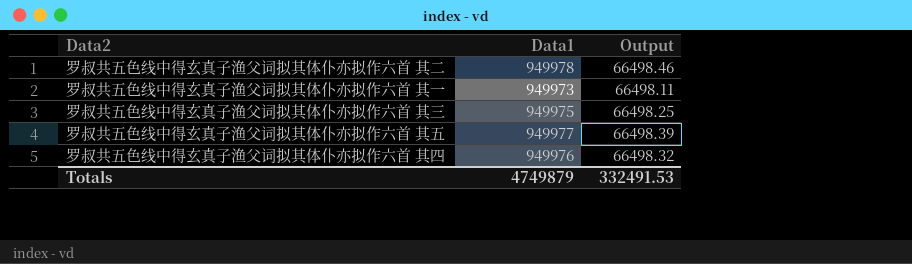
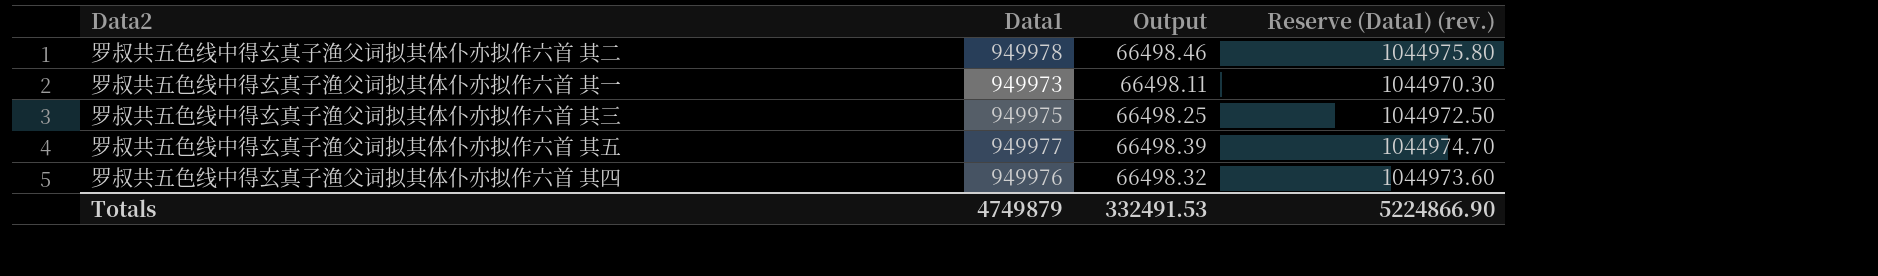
column Reserve (Data1) (rev.) | formula: none -> [Data1] * 1.1

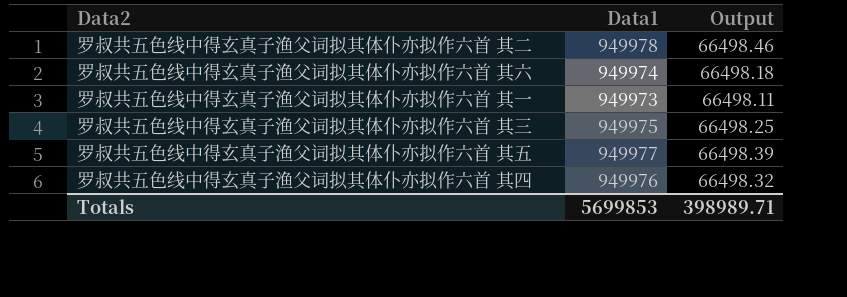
column Reserve (Data1) (rev.) | formula: [Data1] * 1.1 -> none
row 罗叔共五色线中得玄真子渔父词拟其体仆亦拟作六首 其六: none -> 949974 | 66498.18
Totals | Data1: 4749879 -> 5699853
Totals | Output: 332491.53 -> 398989.71

